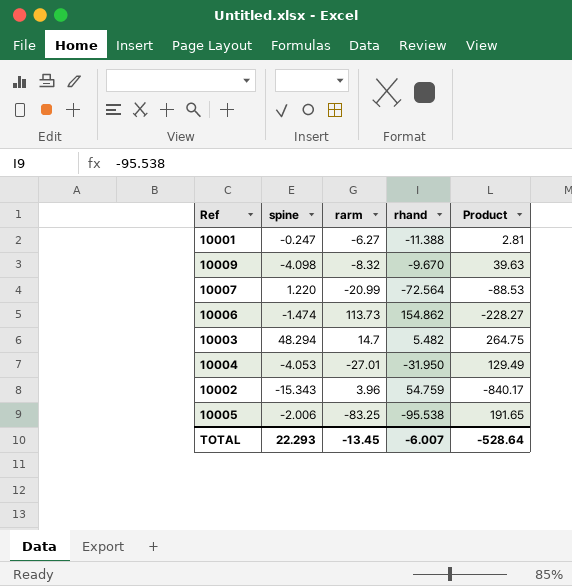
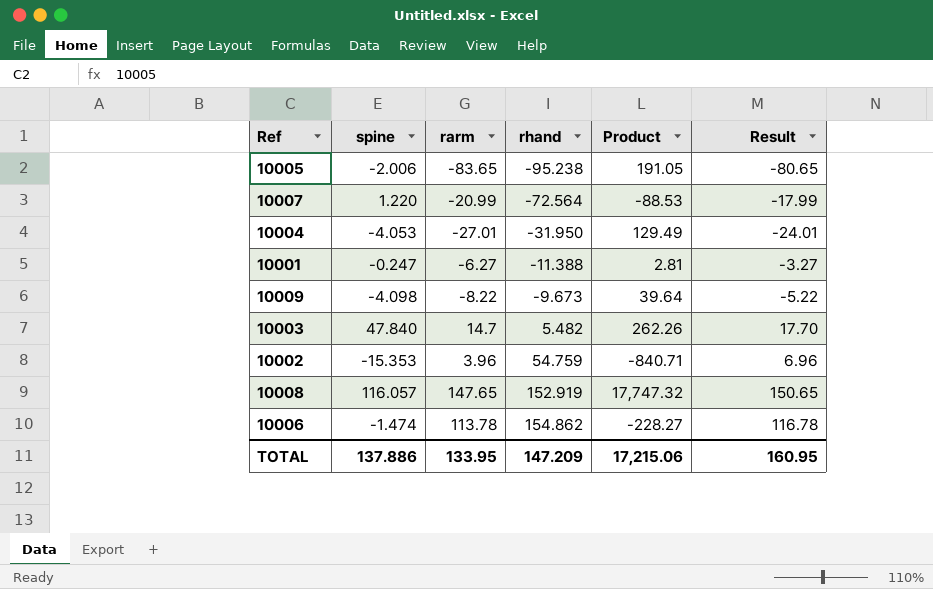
row order: none -> rhand ascending
column Result | formula: none -> [rarm] + 3
10005 | rarm: -83.25 -> -83.65
10005 | rhand: -95.538 -> -95.238
10005 | Product: 191.65 -> 191.05
10009 | rarm: -8.32 -> -8.22
10009 | rhand: -9.670 -> -9.673
10009 | Product: 39.63 -> 39.64
10003 | spine: 48.294 -> 47.840
10003 | Product: 264.75 -> 262.26
10002 | spine: -15.343 -> -15.353
10002 | Product: -840.17 -> -840.71
row 10008: none -> 116.057 | 147.65 | 152.919 | 17,747.32 | 150.65
10006 | rarm: 113.73 -> 113.78
TOTAL | spine: 22.293 -> 137.886
TOTAL | rarm: -13.45 -> 133.95
TOTAL | rhand: -6.007 -> 147.209
TOTAL | Product: -528.64 -> 17,215.06

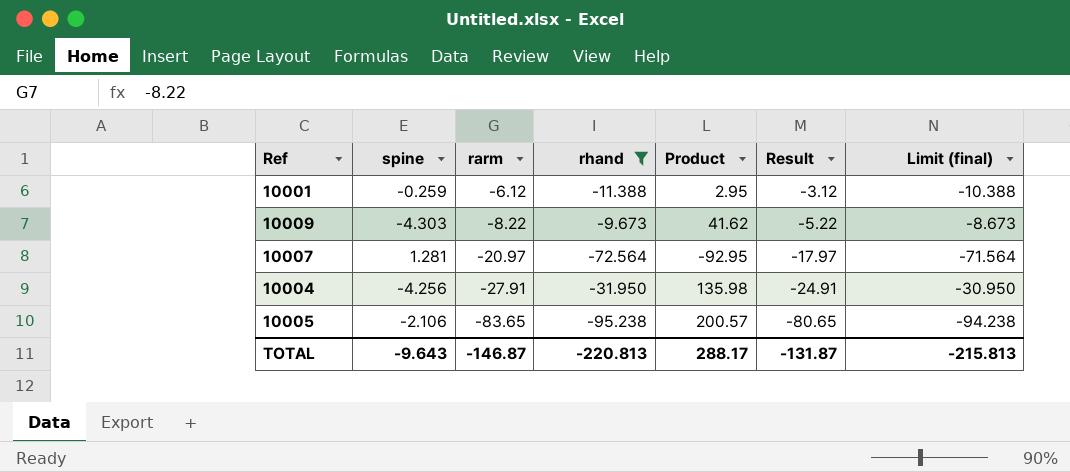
filter: none -> rhand <= -9.673
row order: rhand ascending -> rarm descending
column Limit (final) | formula: none -> [rhand] + 1
10001 | spine: -0.247 -> -0.259
10001 | rarm: -6.27 -> -6.12
10001 | Product: 2.81 -> 2.95
10001 | Result: -3.27 -> -3.12
10009 | spine: -4.098 -> -4.303
10009 | Product: 39.64 -> 41.62
10007 | spine: 1.220 -> 1.281
10007 | rarm: -20.99 -> -20.97
10007 | Product: -88.53 -> -92.95
10007 | Result: -17.99 -> -17.97
10004 | spine: -4.053 -> -4.256
10004 | rarm: -27.01 -> -27.91
10004 | Product: 129.49 -> 135.98
10004 | Result: -24.01 -> -24.91
10005 | spine: -2.006 -> -2.106
10005 | Product: 191.05 -> 200.57
TOTAL | spine: 137.886 -> -9.643
TOTAL | rarm: 133.95 -> -146.87
TOTAL | rhand: 147.209 -> -220.813
TOTAL | Product: 17,215.06 -> 288.17
TOTAL | Result: 160.95 -> -131.87

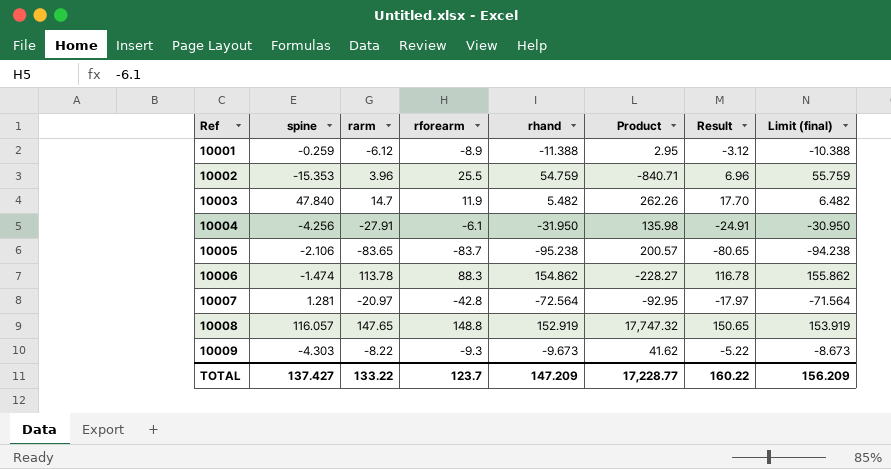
filter: rhand <= -9.673 -> none
row order: rarm descending -> Ref ascending
column rforearm | position: none -> 4
TOTAL | spine: -9.643 -> 137.427
TOTAL | rarm: -146.87 -> 133.22
TOTAL | rhand: -220.813 -> 147.209
TOTAL | Product: 288.17 -> 17,228.77
TOTAL | Result: -131.87 -> 160.22
TOTAL | Limit (final): -215.813 -> 156.209

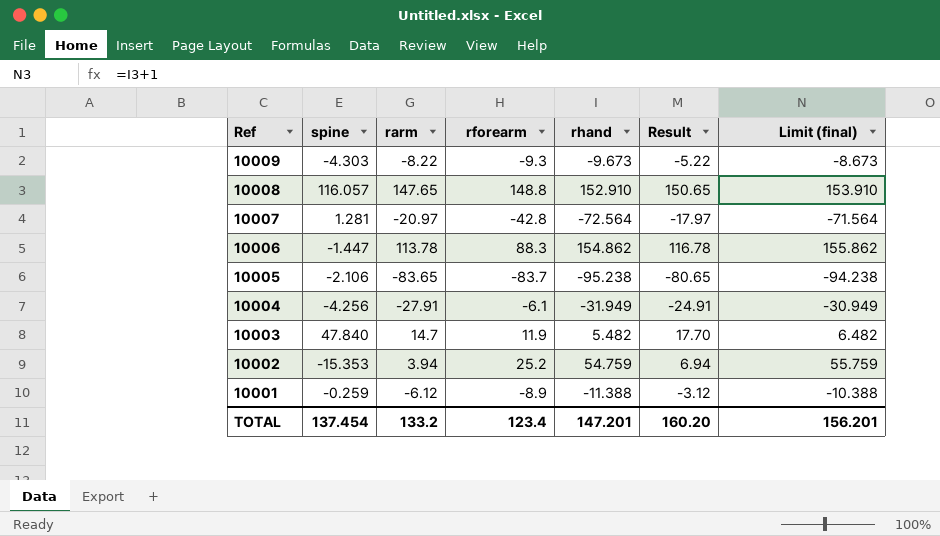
row order: Ref ascending -> Ref descending
column Product | formula: [spine] * [rhand] -> none
10008 | rhand: 152.919 -> 152.910
10008 | Limit (final): 153.919 -> 153.910
10006 | spine: -1.474 -> -1.447
10004 | rhand: -31.950 -> -31.949
10004 | Limit (final): -30.950 -> -30.949
10002 | rarm: 3.96 -> 3.94
10002 | rforearm: 25.5 -> 25.2
10002 | Result: 6.96 -> 6.94
TOTAL | spine: 137.427 -> 137.454
TOTAL | rarm: 133.22 -> 133.2
TOTAL | rforearm: 123.7 -> 123.4
TOTAL | rhand: 147.209 -> 147.201
TOTAL | Result: 160.22 -> 160.20
TOTAL | Limit (final): 156.209 -> 156.201

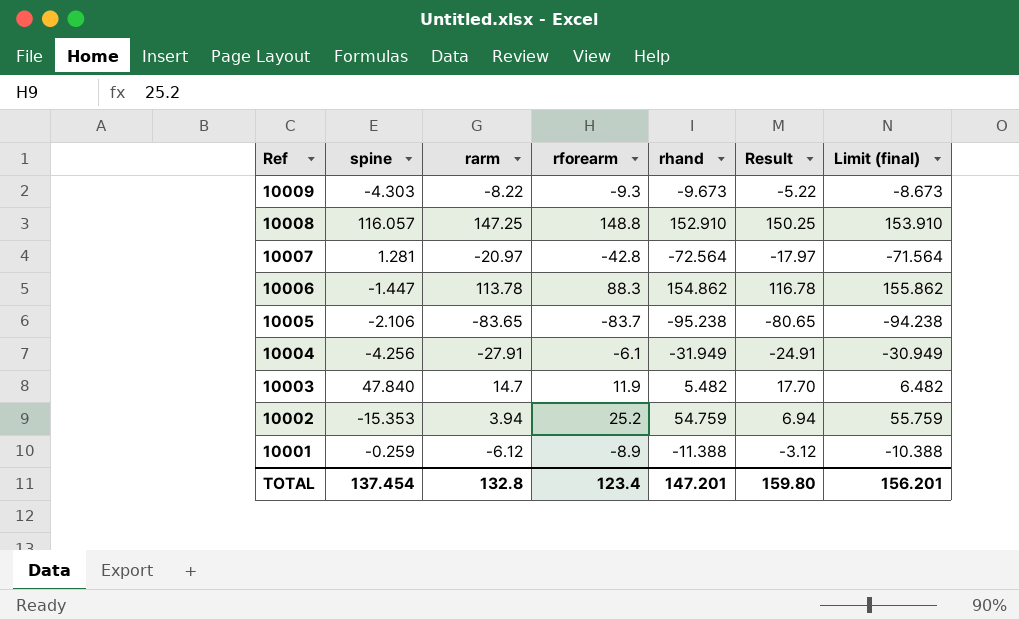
10008 | rarm: 147.65 -> 147.25
10008 | Result: 150.65 -> 150.25
TOTAL | rarm: 133.2 -> 132.8
TOTAL | Result: 160.20 -> 159.80

